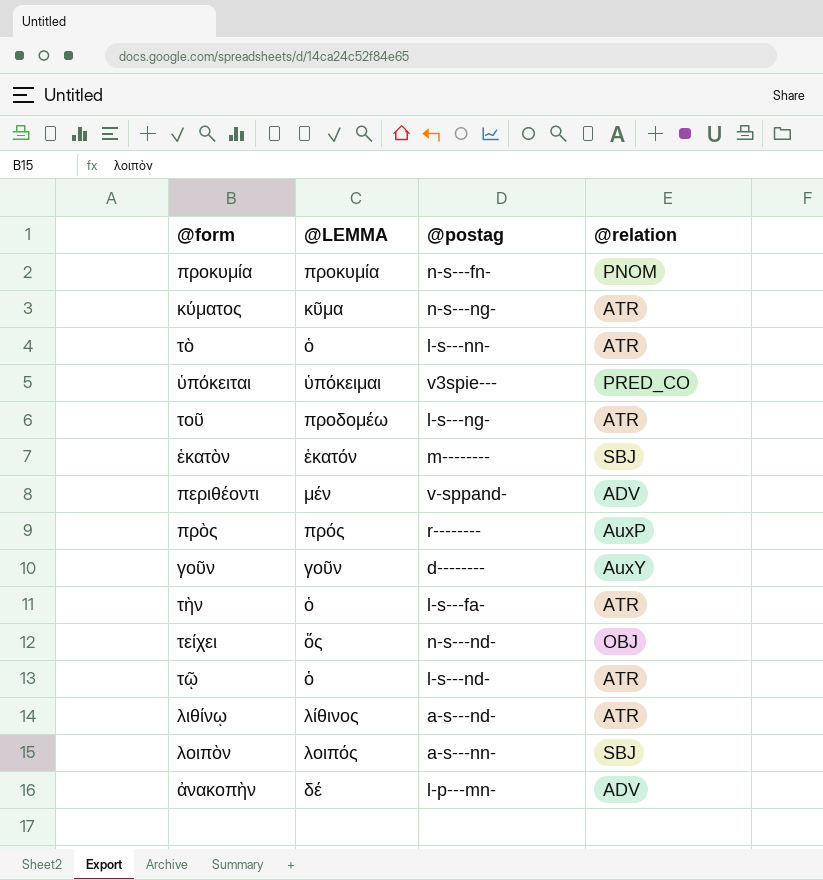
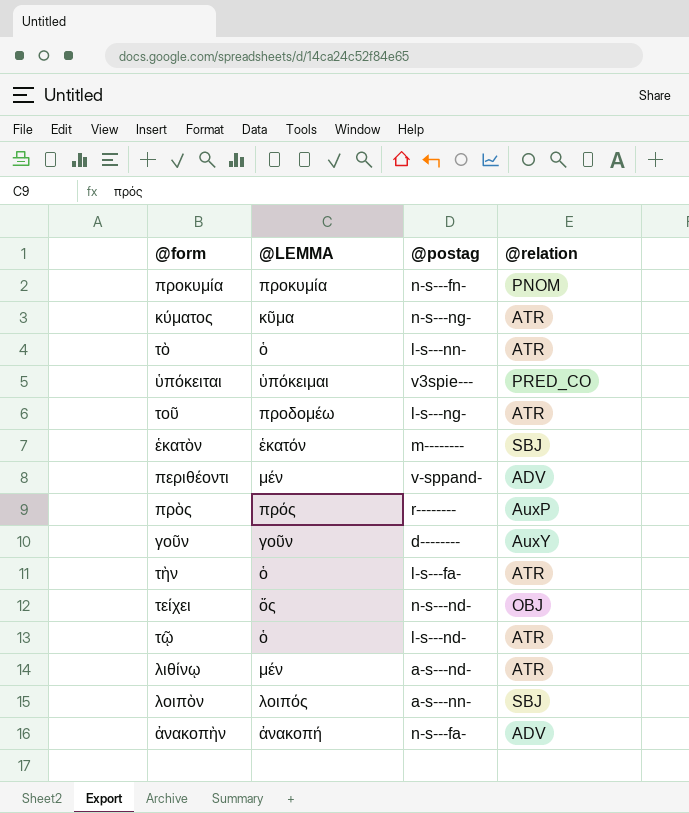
λιθίνῳ | @LEMMA: λίθινος -> μέν
ἀνακοπὴν | @LEMMA: δέ -> ἀνακοπή
ἀνακοπὴν | @postag: l-p---mn- -> n-s---fa-

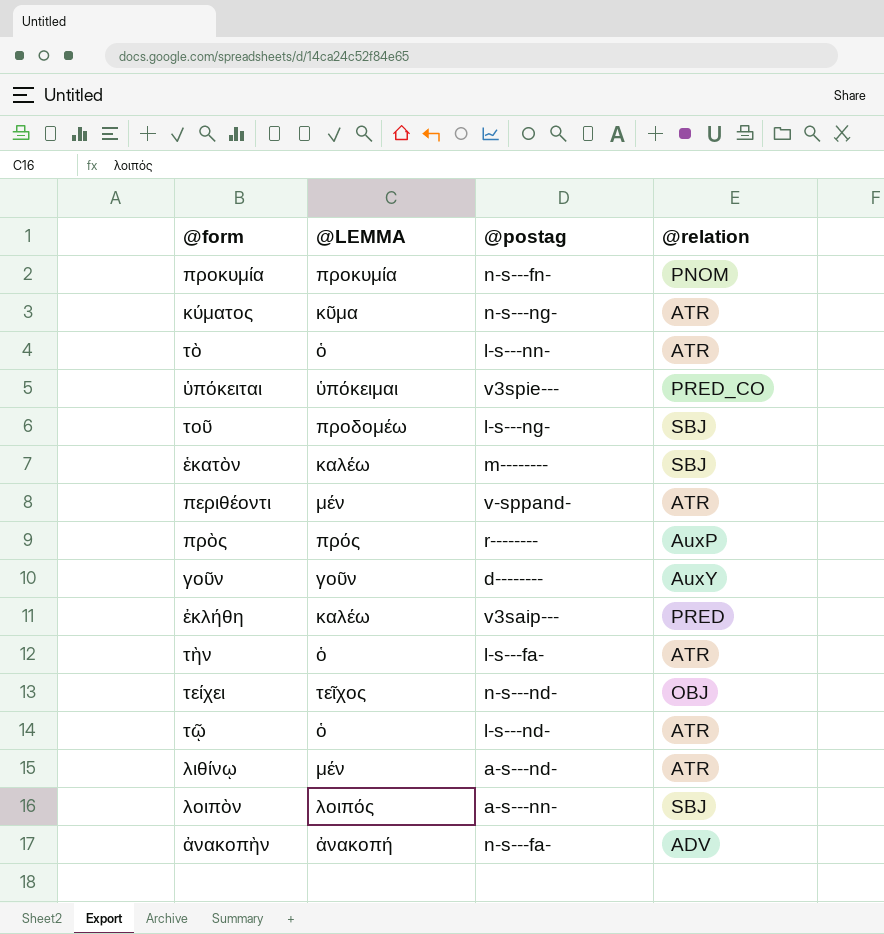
τοῦ | @relation: ATR -> SBJ
ἑκατὸν | @LEMMA: ἑκατόν -> καλέω
περιθέοντι | @relation: ADV -> ATR
row ἐκλήθη: none -> καλέω | v3saip--- | PRED
τείχει | @LEMMA: ὅς -> τεῖχος

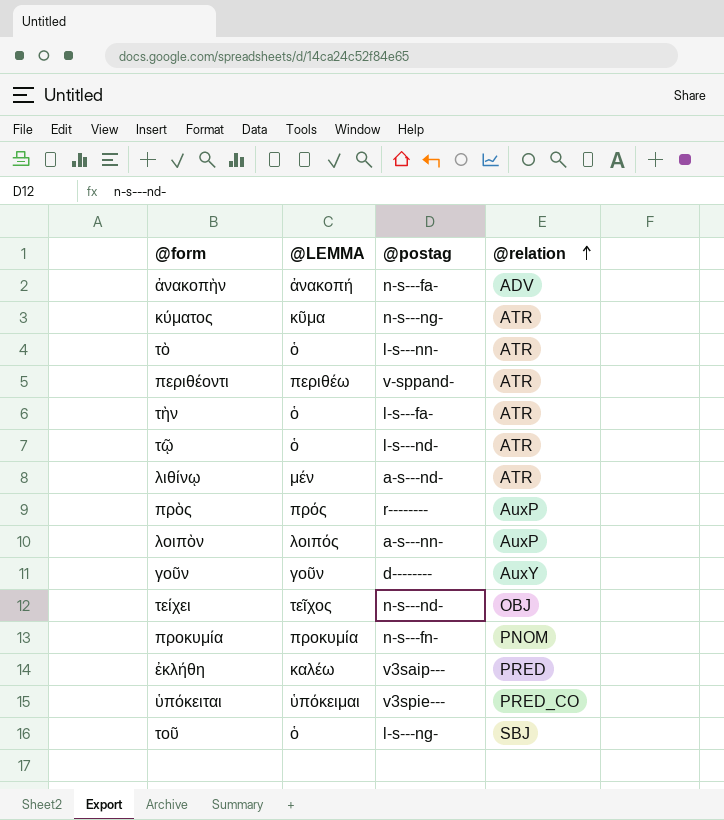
row order: none -> @relation ascending
row ἑκατὸν: καλέω | m-------- | SBJ -> none
περιθέοντι | @LEMMA: μέν -> περιθέω
λοιπὸν | @relation: SBJ -> AuxP
τοῦ | @LEMMA: προδομέω -> ὁ

